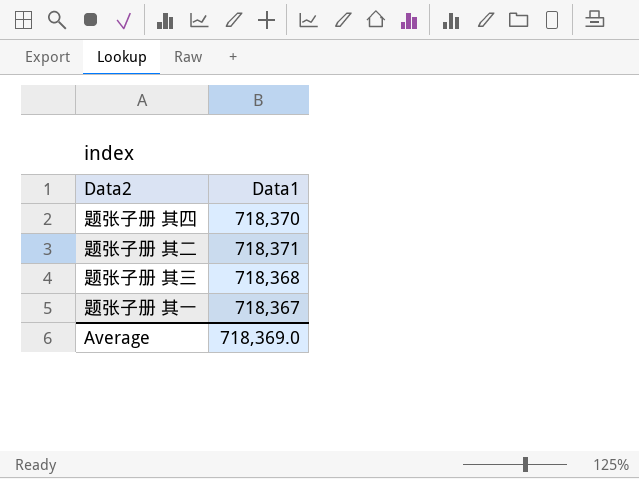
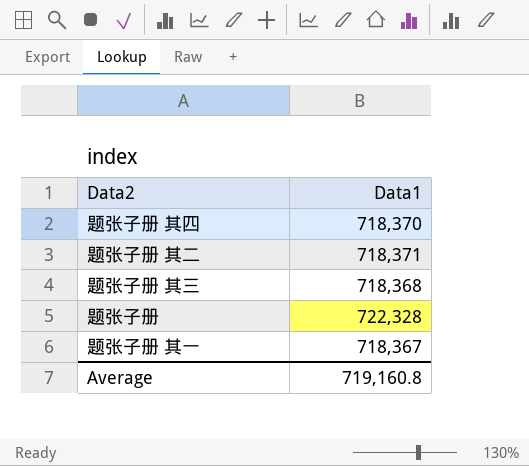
row 题张子册: none -> 722,328
Average | Data1: 718,369.0 -> 719,160.8

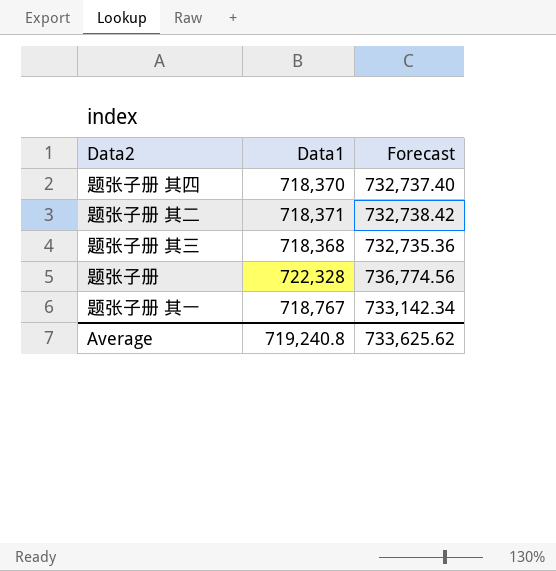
column Forecast | formula: none -> [Data1] * 1.02
题张子册 其一 | Data1: 718,367 -> 718,767
Average | Data1: 719,160.8 -> 719,240.8

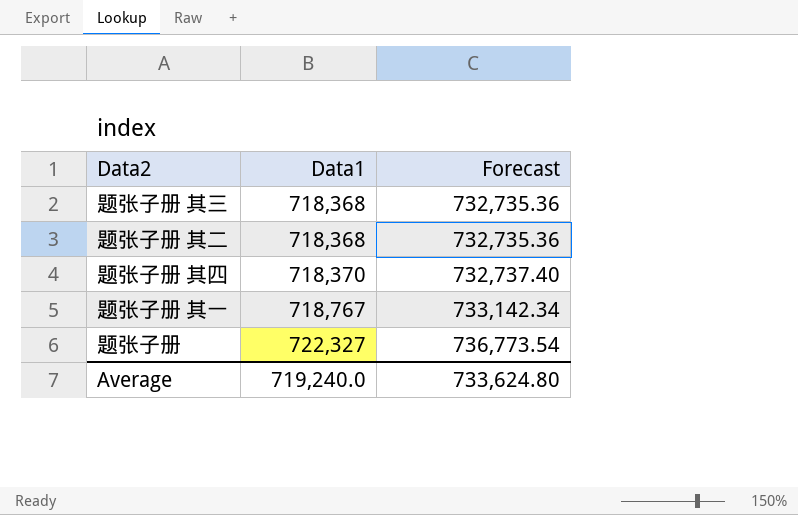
row order: none -> Data1 ascending
题张子册 其二 | Data1: 718,371 -> 718,368
题张子册 其二 | Forecast: 732,738.42 -> 732,735.36
题张子册 | Data1: 722,328 -> 722,327
题张子册 | Forecast: 736,774.56 -> 736,773.54
Average | Data1: 719,240.8 -> 719,240.0
Average | Forecast: 733,625.62 -> 733,624.80

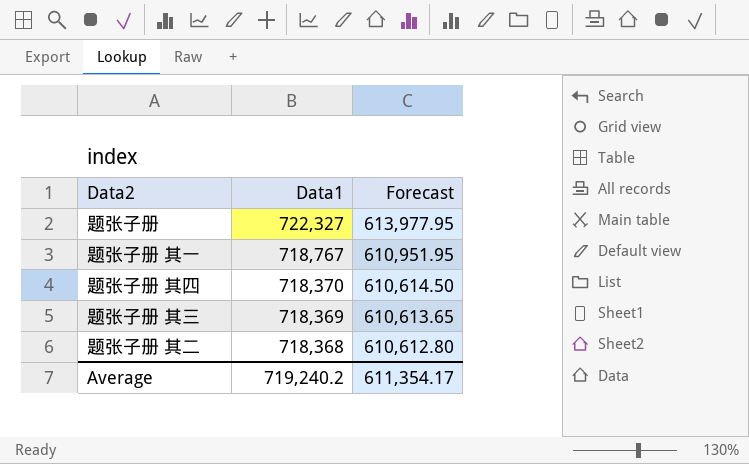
row order: Data1 ascending -> Data1 descending
column Forecast | formula: [Data1] * 1.02 -> [Data1] * 0.85
题张子册 其三 | Data1: 718,368 -> 718,369
Average | Data1: 719,240.0 -> 719,240.2
Average | Forecast: 733,624.80 -> 611,354.17

